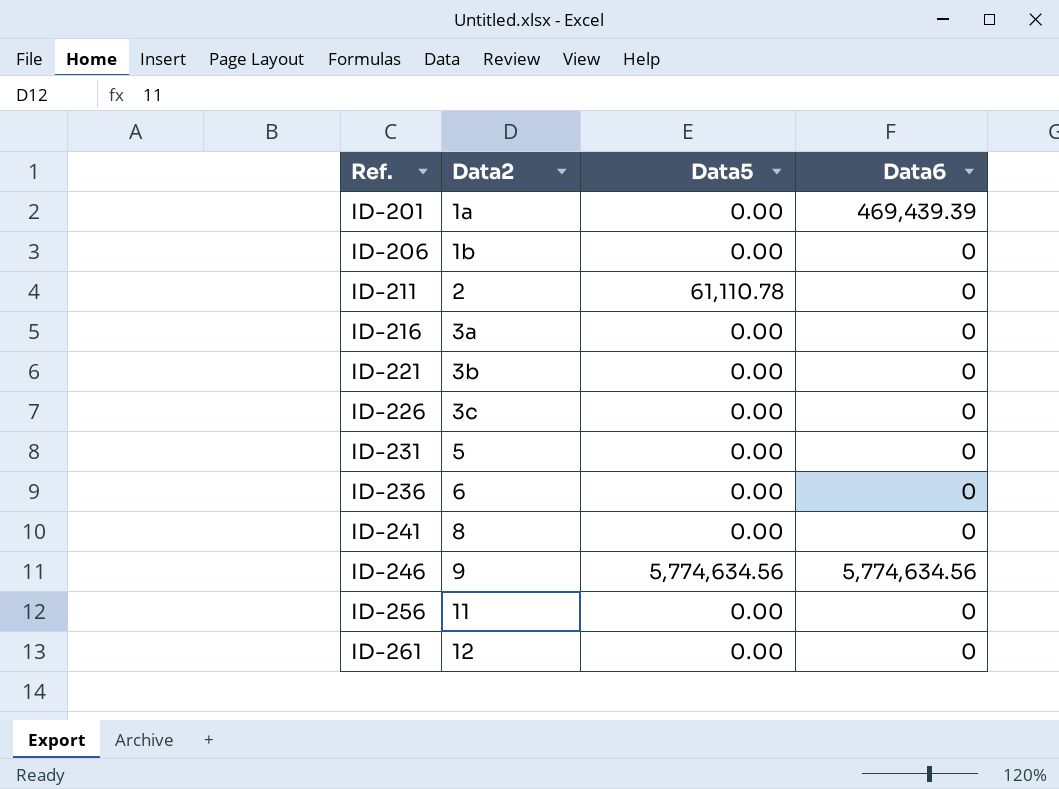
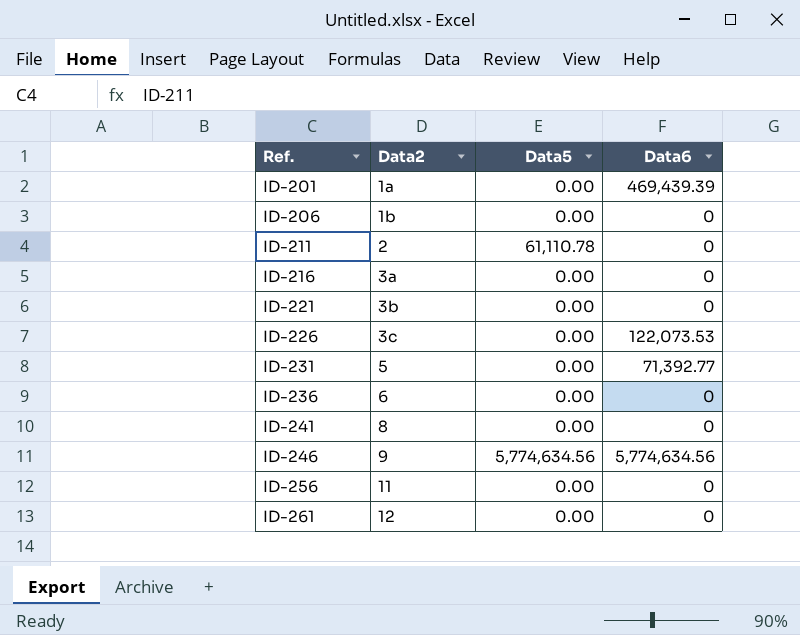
ID-226 | Data6: 0 -> 122,073.53
ID-231 | Data6: 0 -> 71,392.77

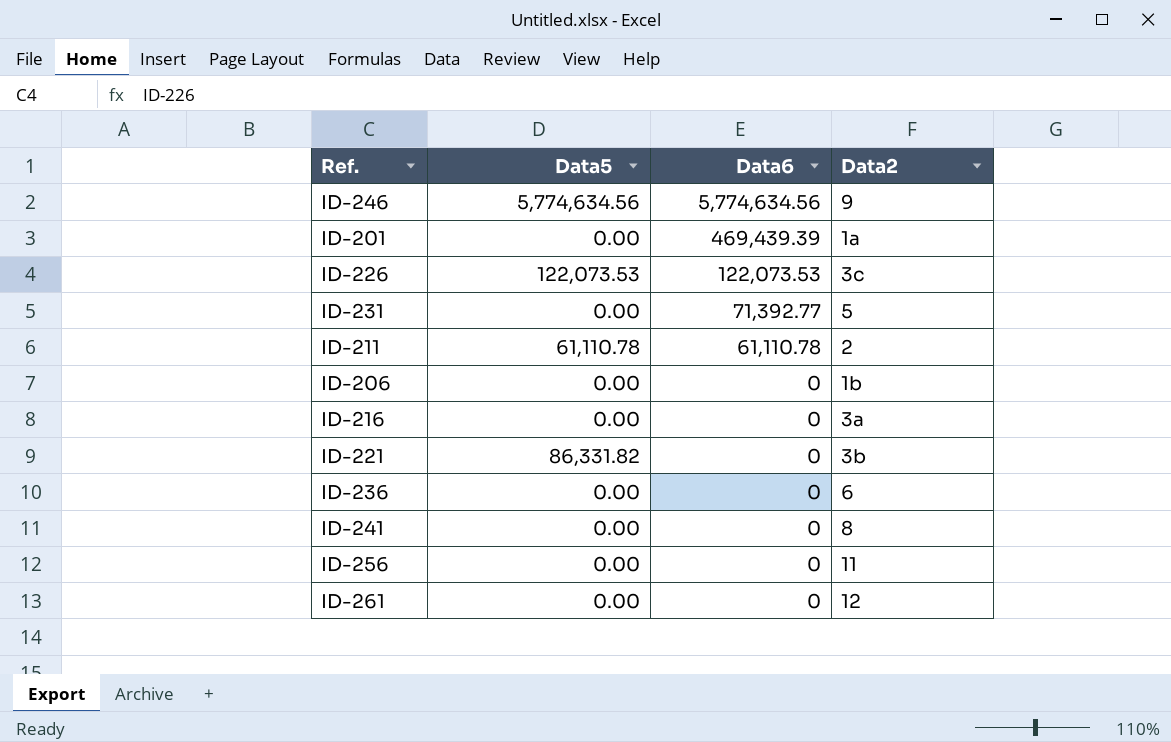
row order: Ref. ascending -> Data6 descending
column Data2 | position: 2 -> 4
ID-226 | Data5: 0.00 -> 122,073.53
ID-211 | Data6: 0 -> 61,110.78
ID-221 | Data5: 0.00 -> 86,331.82

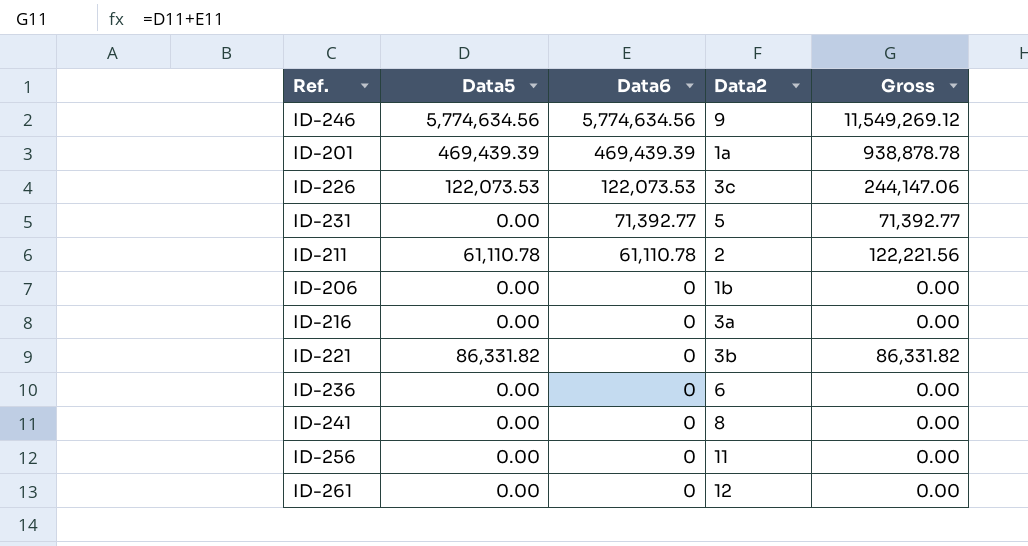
column Gross | formula: none -> [Data5] + [Data6]
ID-201 | Data5: 0.00 -> 469,439.39

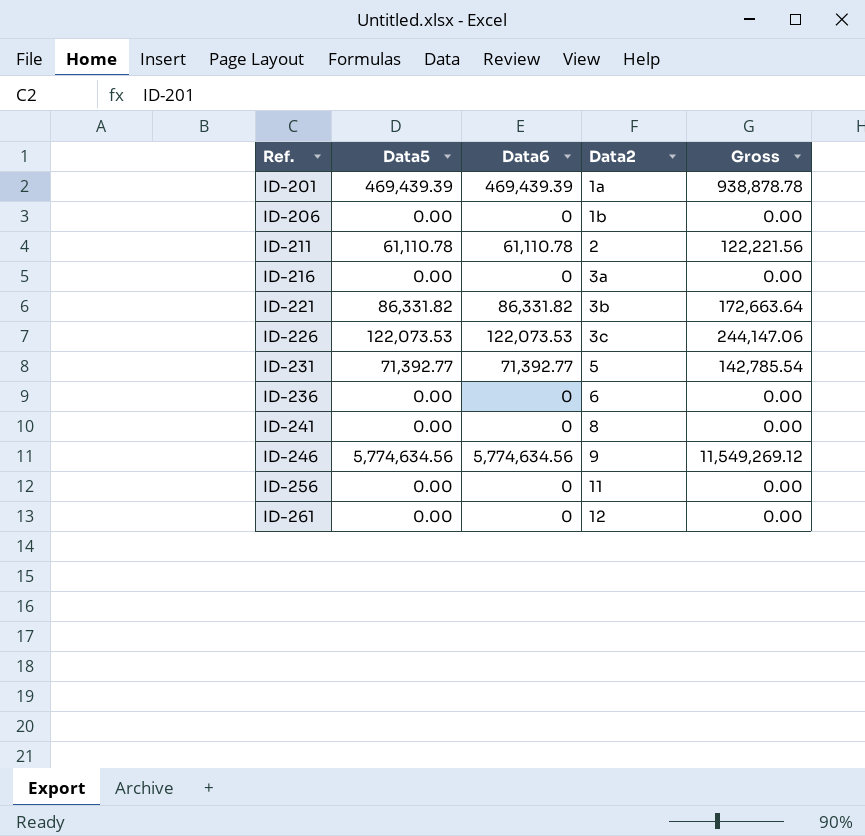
row order: Data6 descending -> Ref. ascending
ID-221 | Data6: 0 -> 86,331.82
ID-221 | Gross: 86,331.82 -> 172,663.64
ID-231 | Data5: 0.00 -> 71,392.77
ID-231 | Gross: 71,392.77 -> 142,785.54

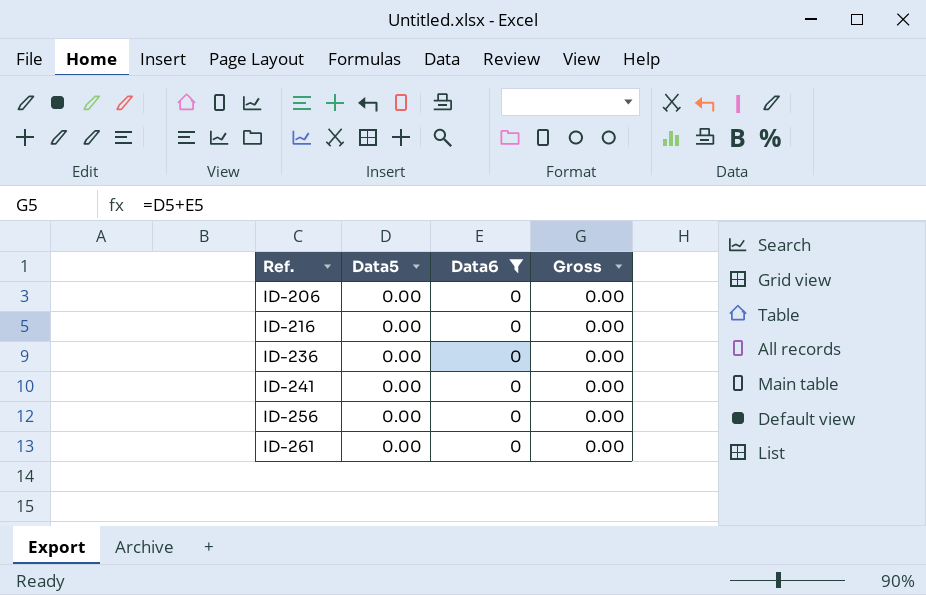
filter: none -> Data6 = 0
column Data2 | position: 4 -> none

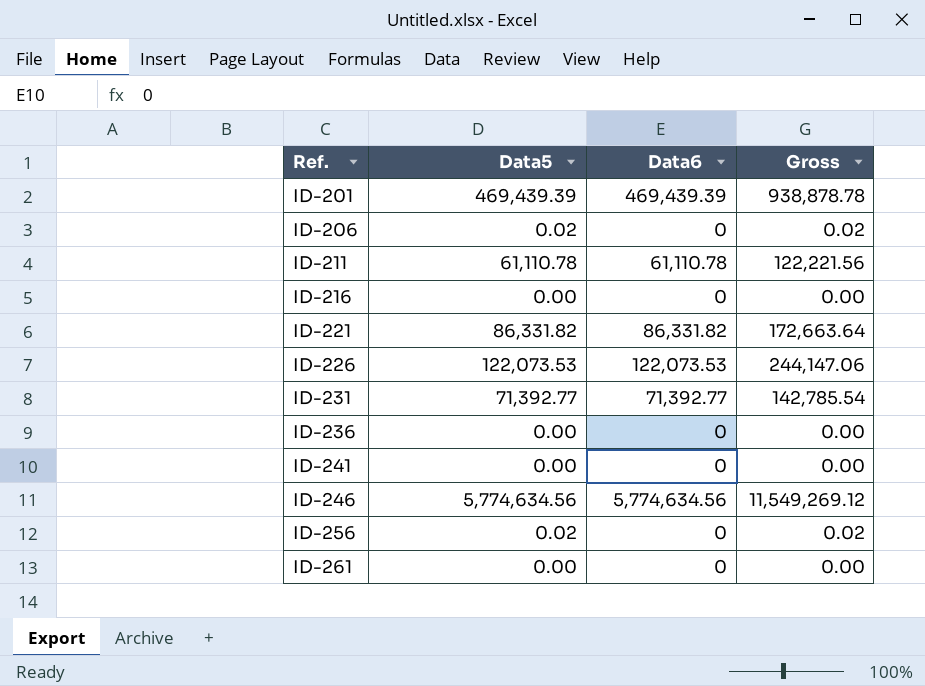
filter: Data6 = 0 -> none
ID-206 | Data5: 0.00 -> 0.02
ID-206 | Gross: 0.00 -> 0.02
ID-256 | Data5: 0.00 -> 0.02
ID-256 | Gross: 0.00 -> 0.02

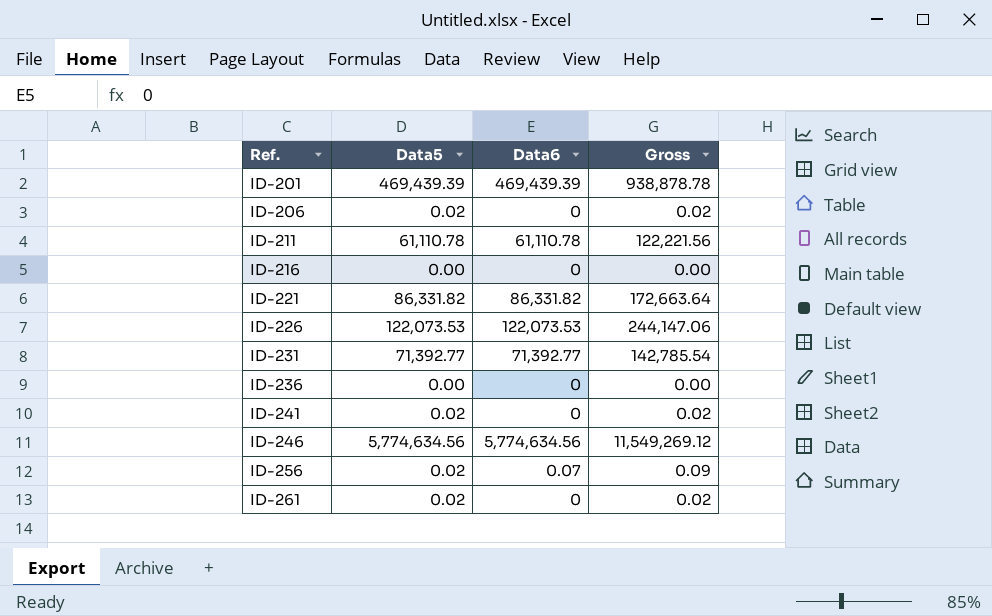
ID-241 | Data5: 0.00 -> 0.02
ID-241 | Gross: 0.00 -> 0.02
ID-256 | Data6: 0 -> 0.07
ID-256 | Gross: 0.02 -> 0.09
ID-261 | Data5: 0.00 -> 0.02
ID-261 | Gross: 0.00 -> 0.02

